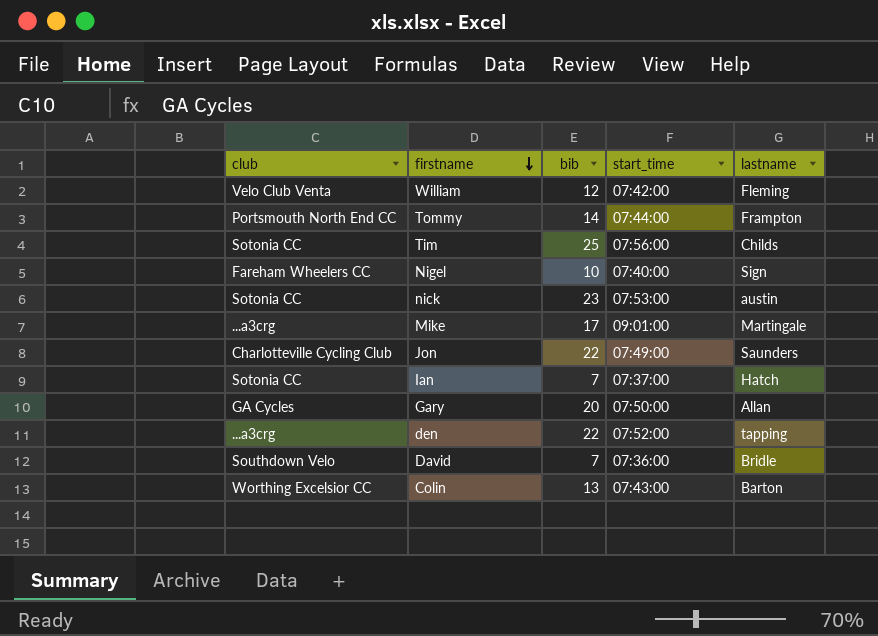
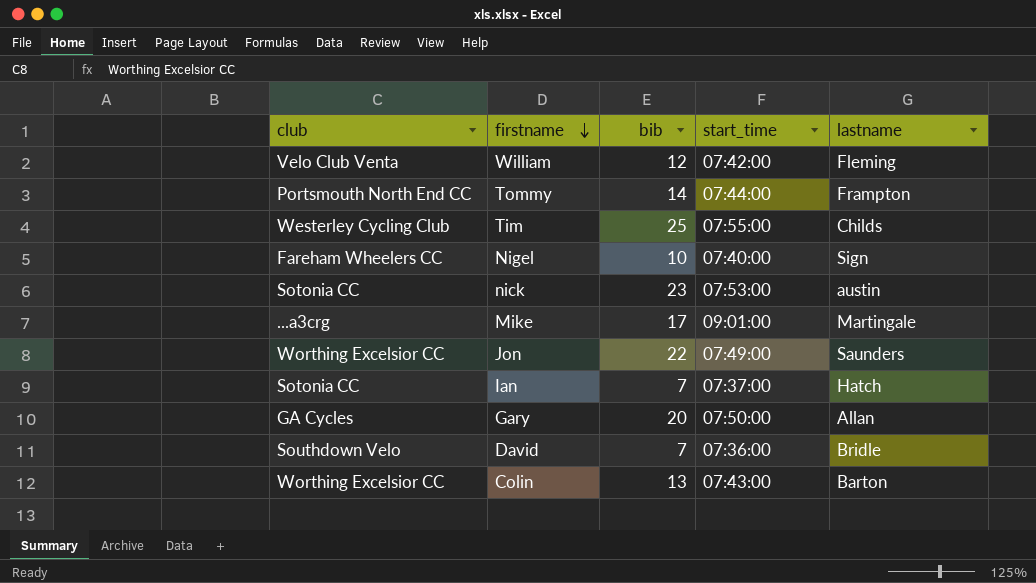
row den: ...a3crg | 22 | 07:52:00 | tapping -> none
Tim | club: Sotonia CC -> Westerley Cycling Club
Tim | start_time: 07:56:00 -> 07:55:00
Jon | club: Charlotteville Cycling Club -> Worthing Excelsior CC

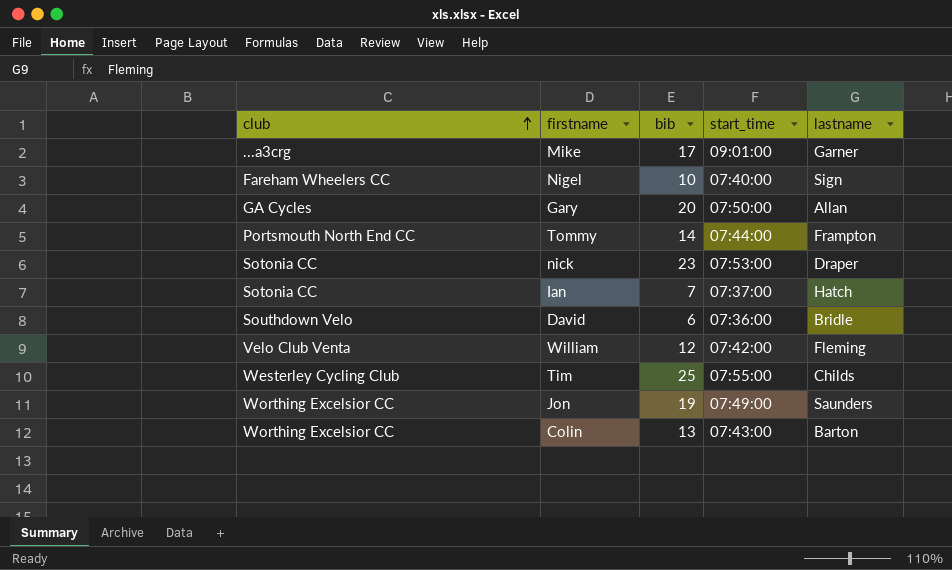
row order: firstname descending -> club ascending
Mike | lastname: Martingale -> Garner
nick | lastname: austin -> Draper
David | bib: 7 -> 6
Jon | bib: 22 -> 19

